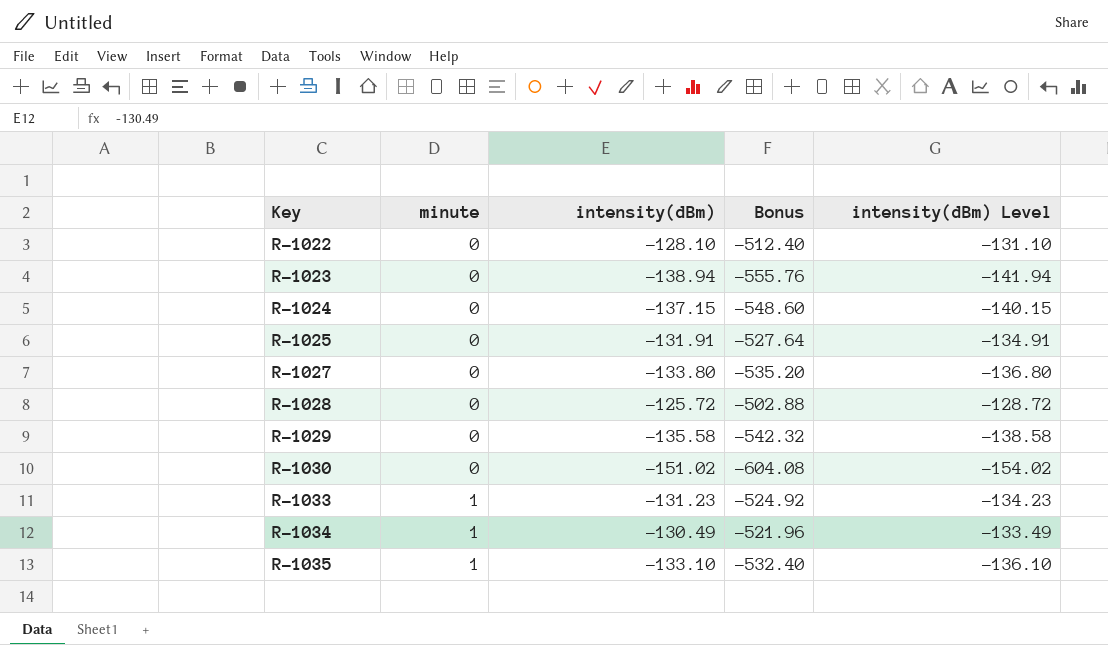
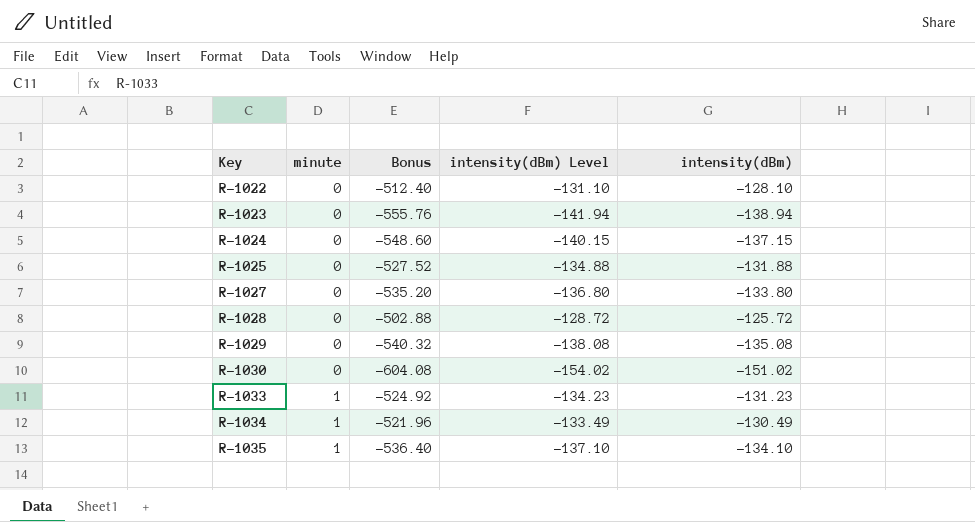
column intensity(dBm) | position: 3 -> 5
R-1025 | Bonus: -527.64 -> -527.52
R-1025 | intensity(dBm) Level: -134.91 -> -134.88
R-1025 | intensity(dBm): -131.91 -> -131.88
R-1029 | Bonus: -542.32 -> -540.32
R-1029 | intensity(dBm) Level: -138.58 -> -138.08
R-1029 | intensity(dBm): -135.58 -> -135.08
R-1035 | Bonus: -532.40 -> -536.40
R-1035 | intensity(dBm) Level: -136.10 -> -137.10
R-1035 | intensity(dBm): -133.10 -> -134.10

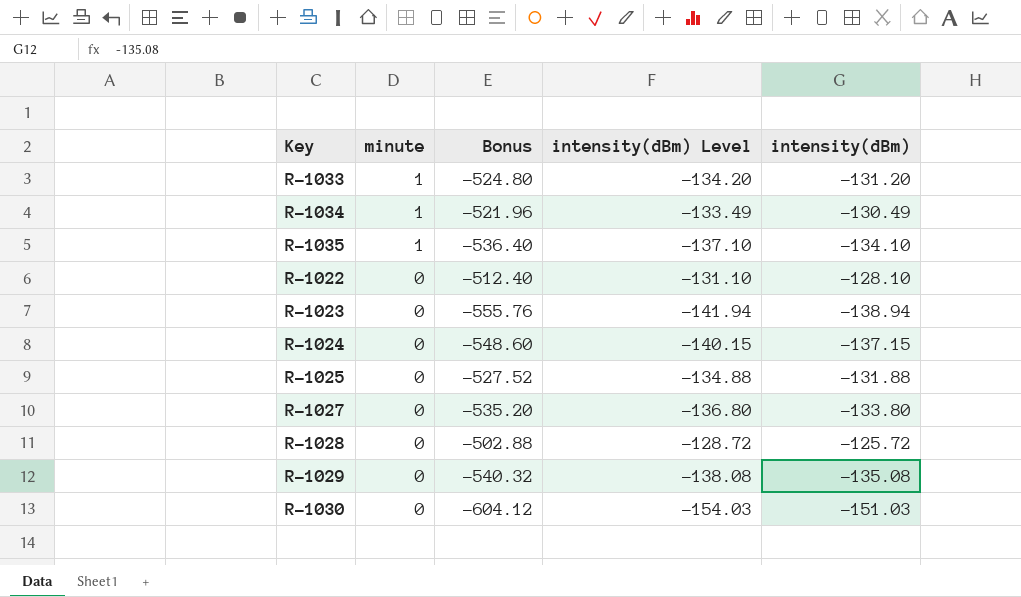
row order: Key ascending -> minute descending
R-1033 | Bonus: -524.92 -> -524.80
R-1033 | intensity(dBm) Level: -134.23 -> -134.20
R-1033 | intensity(dBm): -131.23 -> -131.20
R-1030 | Bonus: -604.08 -> -604.12
R-1030 | intensity(dBm) Level: -154.02 -> -154.03
R-1030 | intensity(dBm): -151.02 -> -151.03

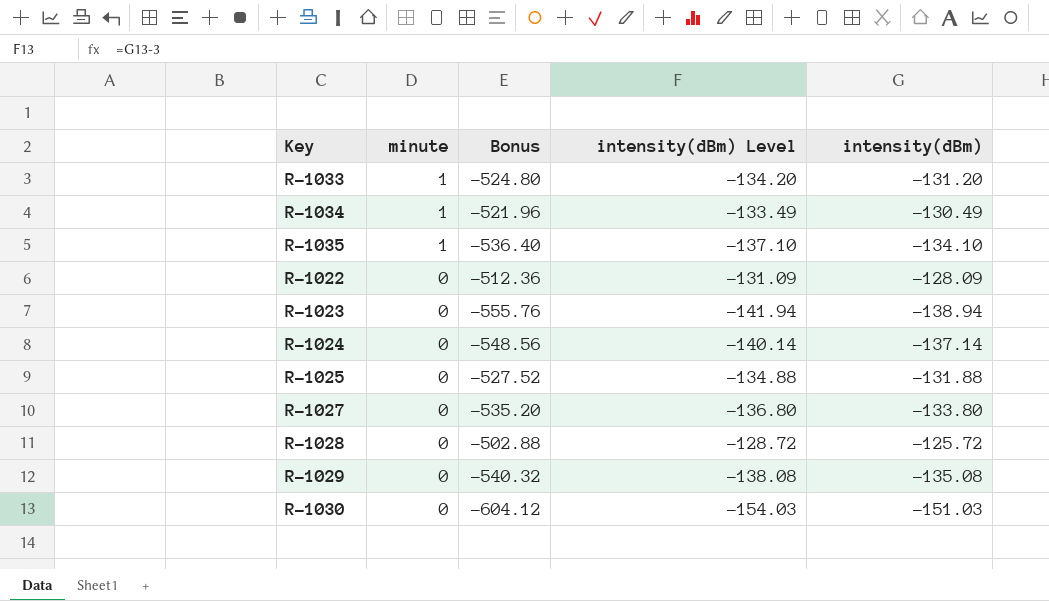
R-1022 | Bonus: -512.40 -> -512.36
R-1022 | intensity(dBm) Level: -131.10 -> -131.09
R-1022 | intensity(dBm): -128.10 -> -128.09
R-1024 | Bonus: -548.60 -> -548.56
R-1024 | intensity(dBm) Level: -140.15 -> -140.14
R-1024 | intensity(dBm): -137.15 -> -137.14

